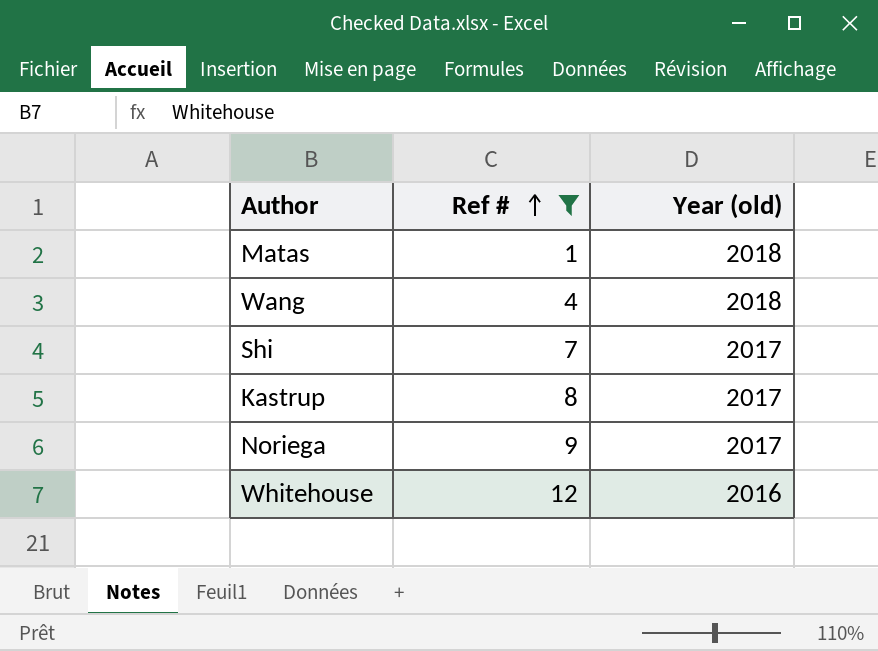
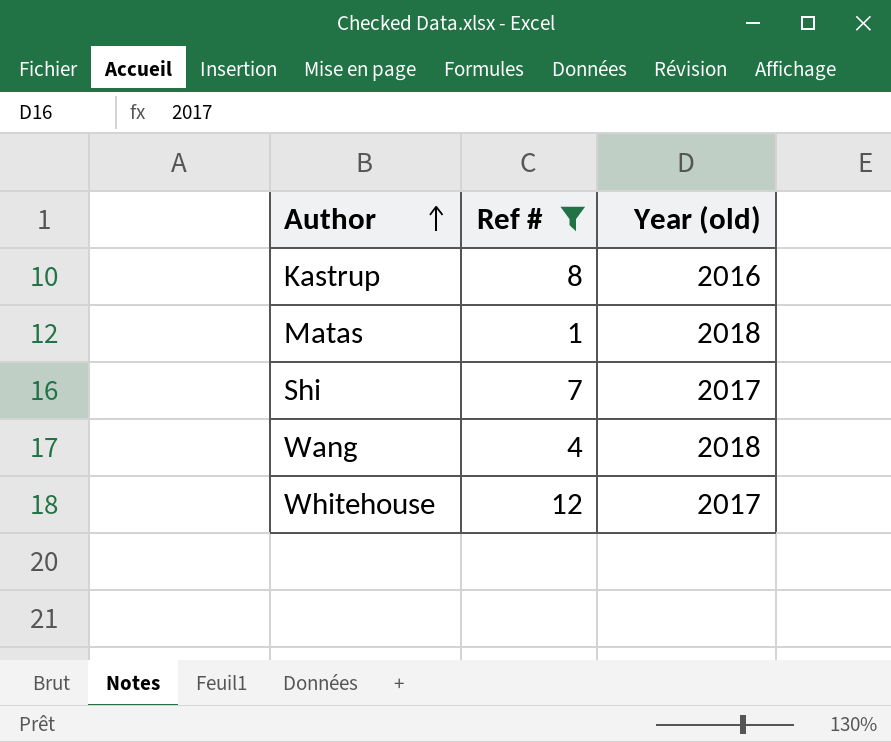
row order: Ref # ascending -> Author ascending
row Noriega: 9 | 2017 -> none
Kastrup | Year (old): 2017 -> 2016
Whitehouse | Year (old): 2016 -> 2017

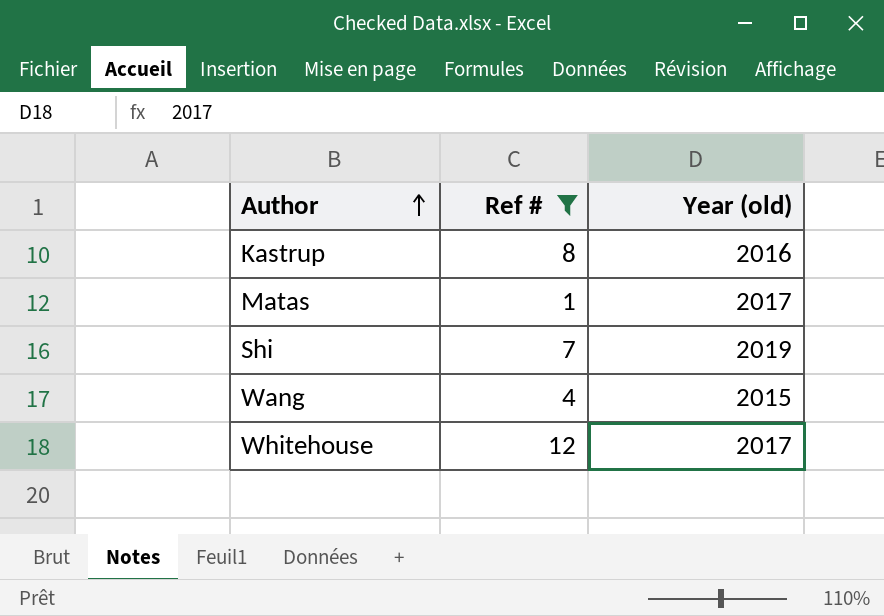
Matas | Year (old): 2018 -> 2017
Shi | Year (old): 2017 -> 2019
Wang | Year (old): 2018 -> 2015

